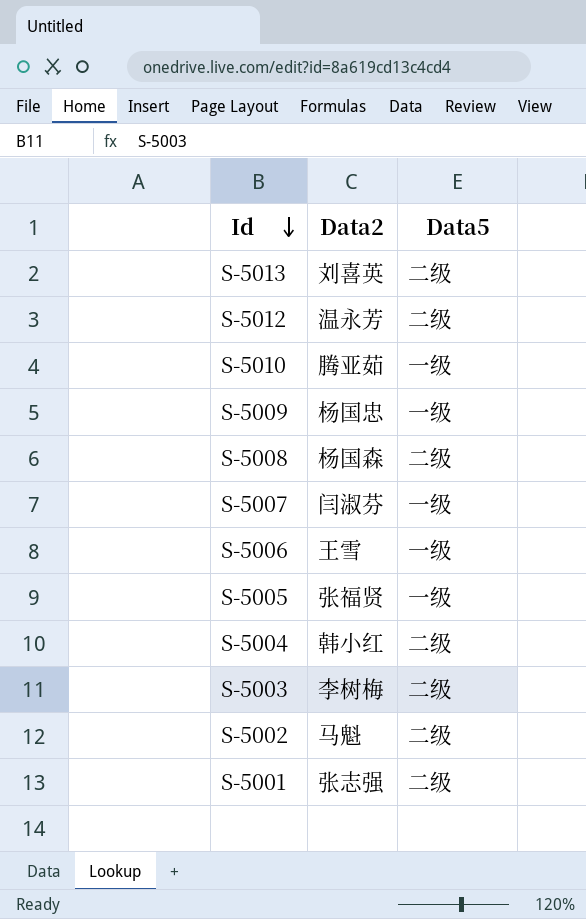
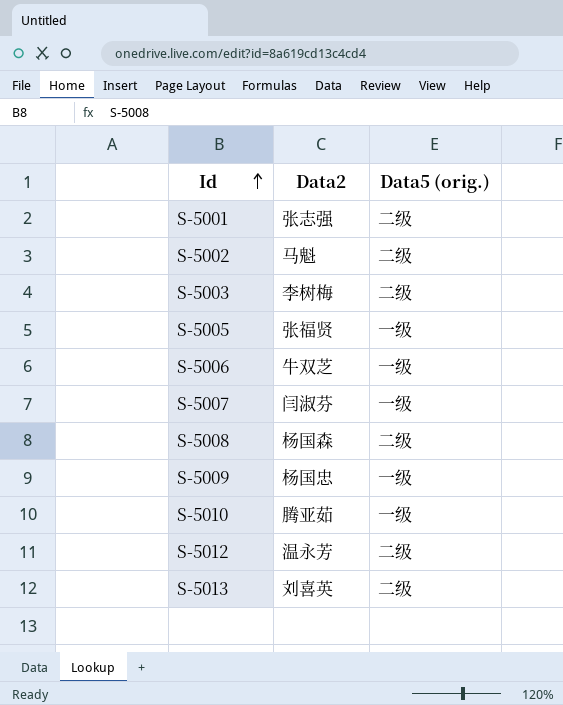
row order: Id descending -> Id ascending
column name: Data5 -> Data5 (orig.)
row S-5004: 韩小红 | 二级 -> none
S-5006 | Data2: 王雪 -> 牛双芝

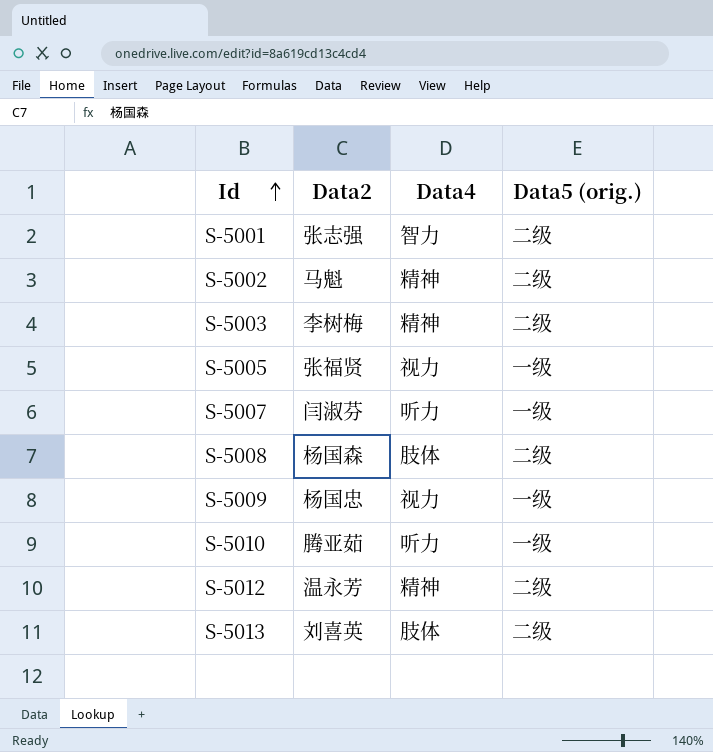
column Data4 | position: none -> 3
row S-5006: 牛双芝 | 一级 -> none

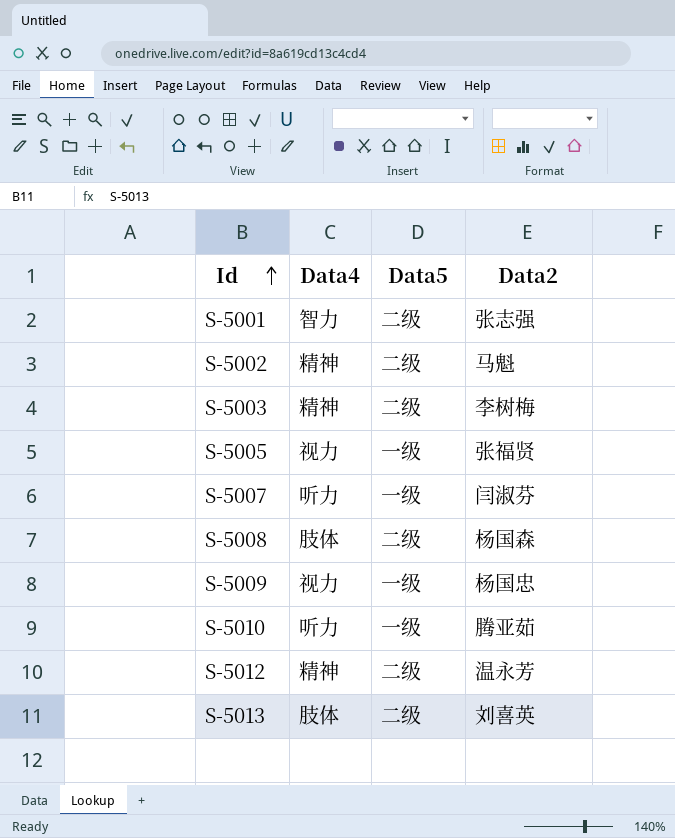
column name: Data5 (orig.) -> Data5
column Data2 | position: 2 -> 4

